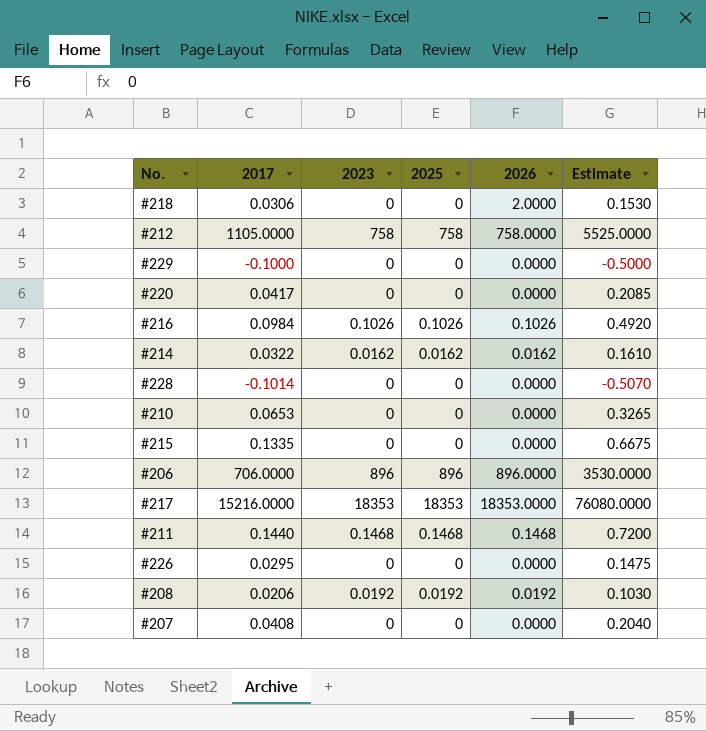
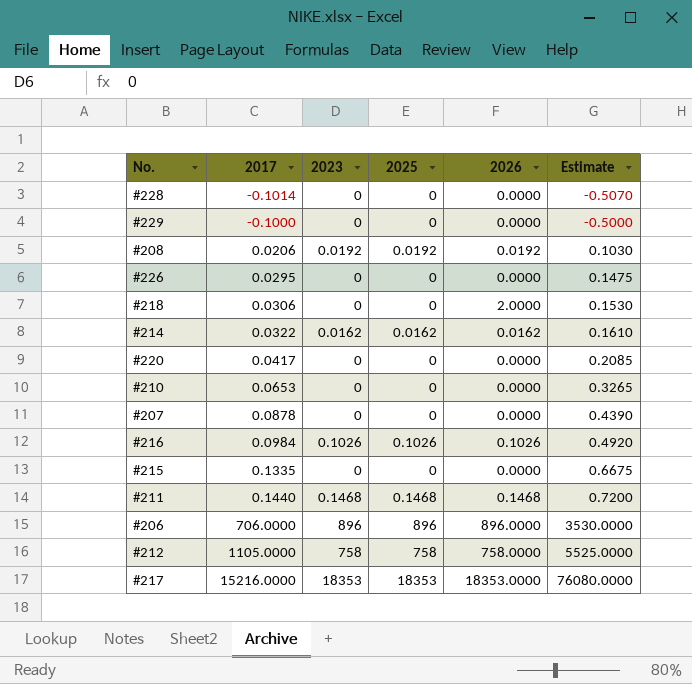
row order: none -> 2017 ascending
#207 | 2017: 0.0408 -> 0.0878
#207 | Estimate: 0.2040 -> 0.4390

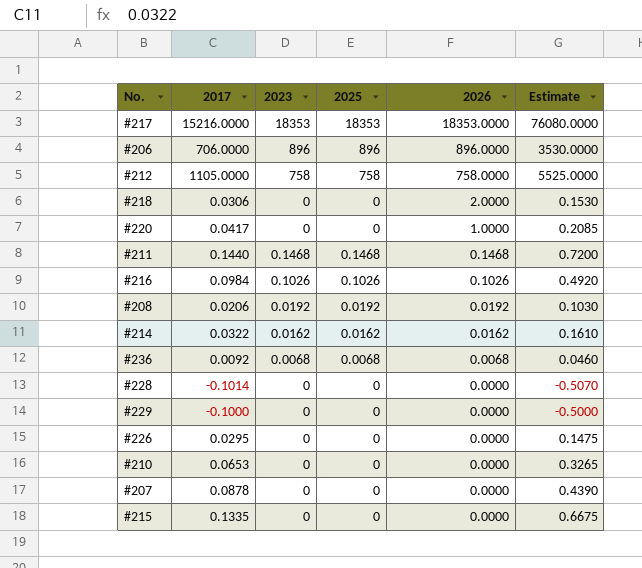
row order: 2017 ascending -> 2026 descending
#220 | 2026: 0.0000 -> 1.0000
row #236: none -> 0.0092 | 0.0068 | 0.0068 | 0.0068 | 0.0460

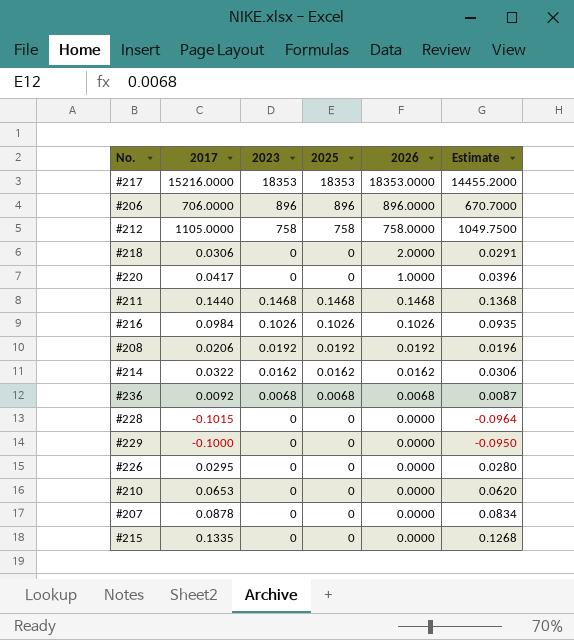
column Estimate | formula: [2017] * 5 -> [2017] * 0.95
#228 | 2017: -0.1014 -> -0.1015

